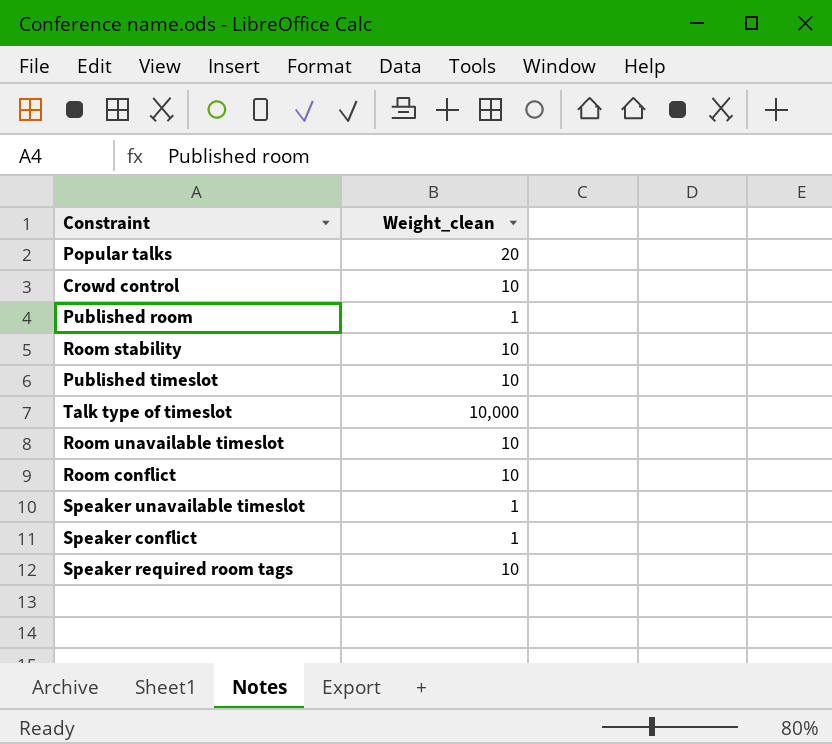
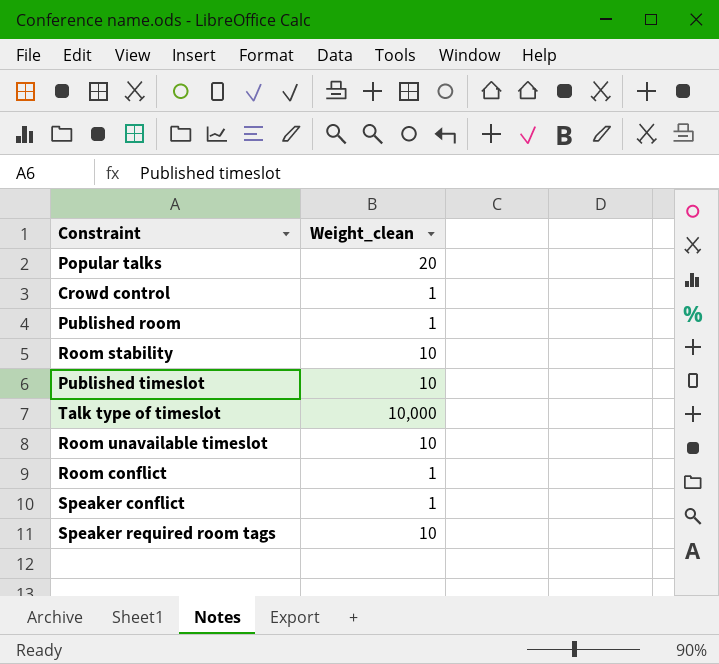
row Speaker unavailable timeslot: 1 -> none
Crowd control | Weight_clean: 10 -> 1
Room conflict | Weight_clean: 10 -> 1

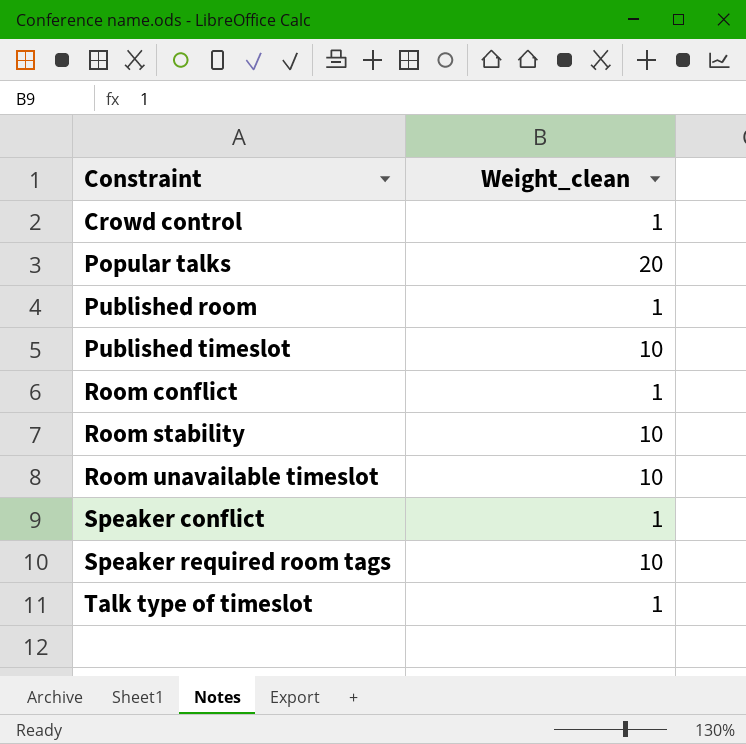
row order: none -> Constraint ascending
Talk type of timeslot | Weight_clean: 10,000 -> 1

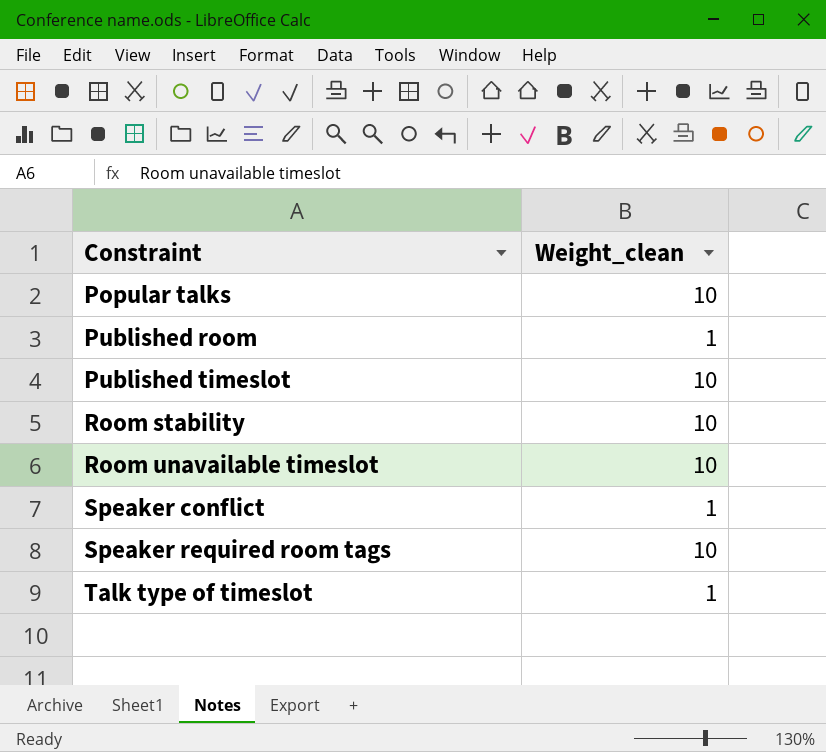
row Crowd control: 1 -> none
row Room conflict: 1 -> none
Popular talks | Weight_clean: 20 -> 10

